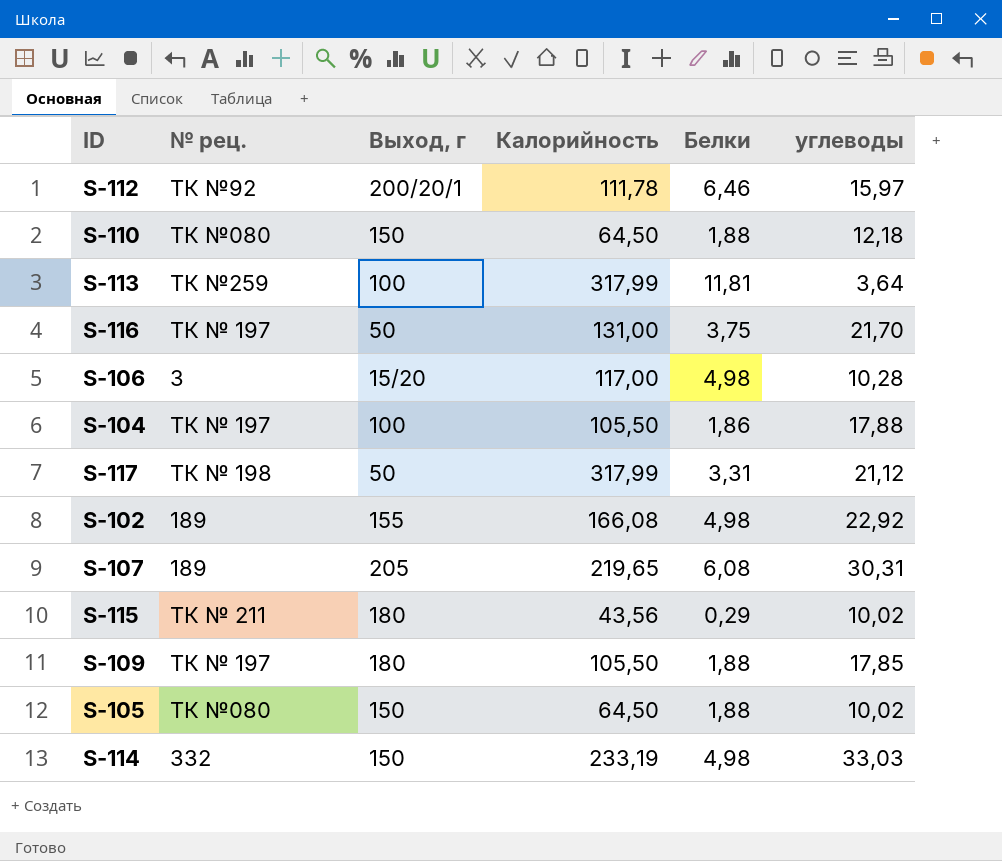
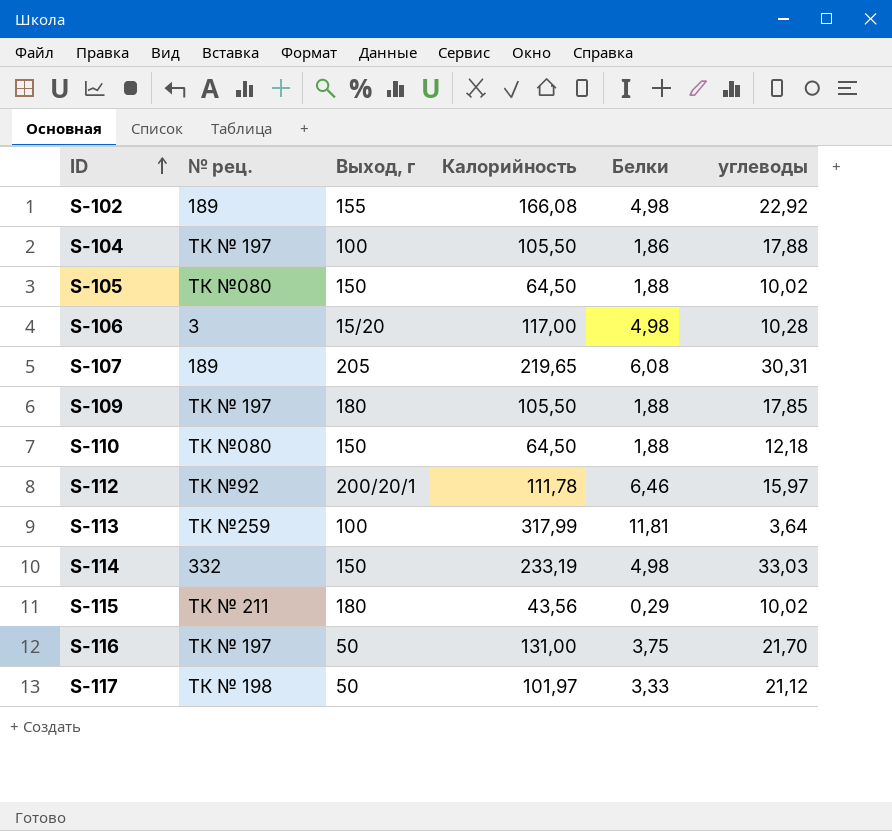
row order: none -> ID ascending
S-117 | Калорийность: 317,99 -> 101,97
S-117 | Белки: 3,31 -> 3,33

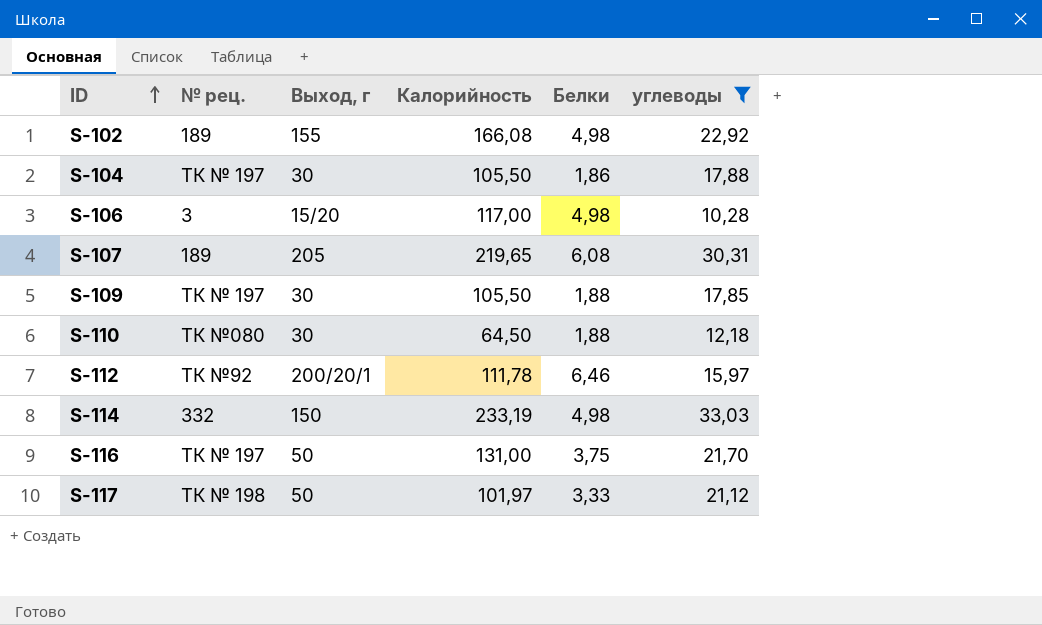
filter: none -> углеводы >= 10,28
S-104 | Выход, г: 100 -> 30
S-109 | Выход, г: 180 -> 30
S-110 | Выход, г: 150 -> 30

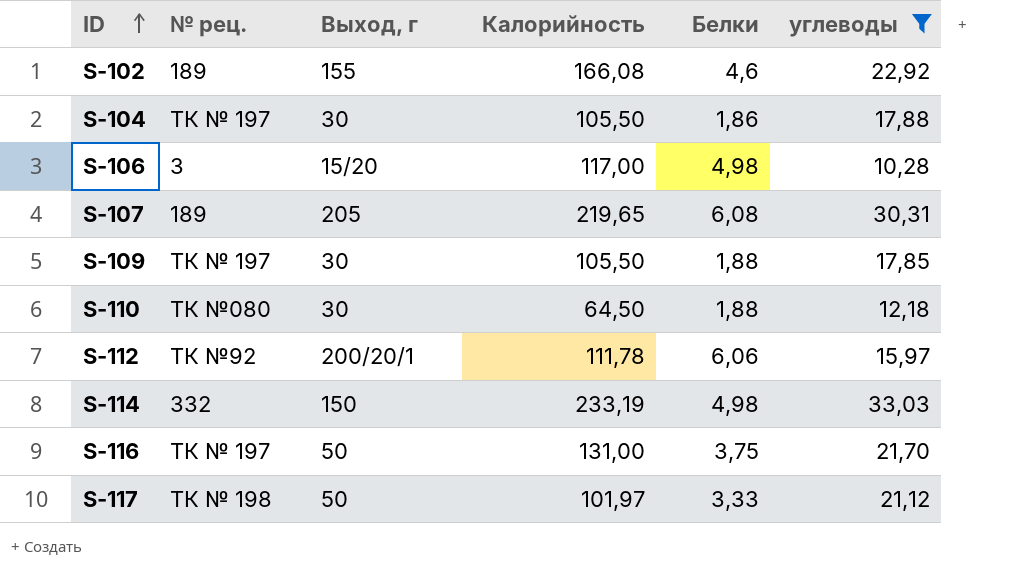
S-102 | Белки: 4,98 -> 4,6
S-112 | Белки: 6,46 -> 6,06

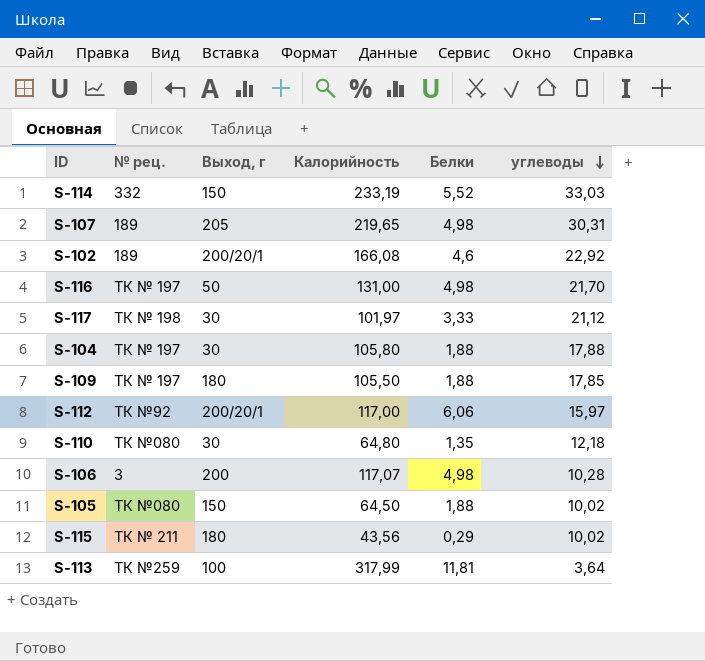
filter: углеводы >= 10,28 -> none
row order: ID ascending -> углеводы descending
S-114 | Белки: 4,98 -> 5,52
S-107 | Белки: 6,08 -> 4,98
S-102 | Выход, г: 155 -> 200/20/1
S-116 | Белки: 3,75 -> 4,98
S-117 | Выход, г: 50 -> 30
S-104 | Калорийность: 105,50 -> 105,80
S-104 | Белки: 1,86 -> 1,88
S-109 | Выход, г: 30 -> 180
S-112 | Калорийность: 111,78 -> 117,00
S-110 | Калорийность: 64,50 -> 64,80
S-110 | Белки: 1,88 -> 1,35
S-106 | Выход, г: 15/20 -> 200
S-106 | Калорийность: 117,00 -> 117,07

